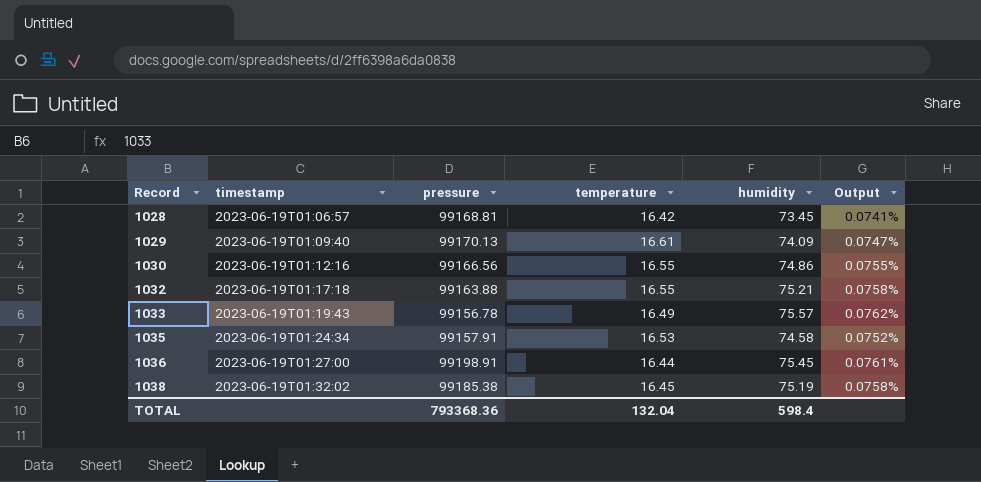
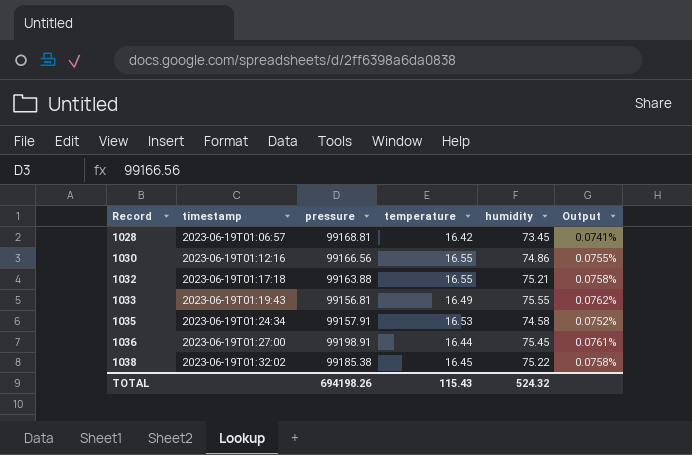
row 1029: 2023-06-19T01:09:40 | 99170.13 | 16.61 | 74.09 | 0.0747% -> none
1033 | pressure: 99156.78 -> 99156.81
1033 | humidity: 75.57 -> 75.55
1038 | humidity: 75.19 -> 75.22
TOTAL | pressure: 793368.36 -> 694198.26
TOTAL | temperature: 132.04 -> 115.43
TOTAL | humidity: 598.4 -> 524.32

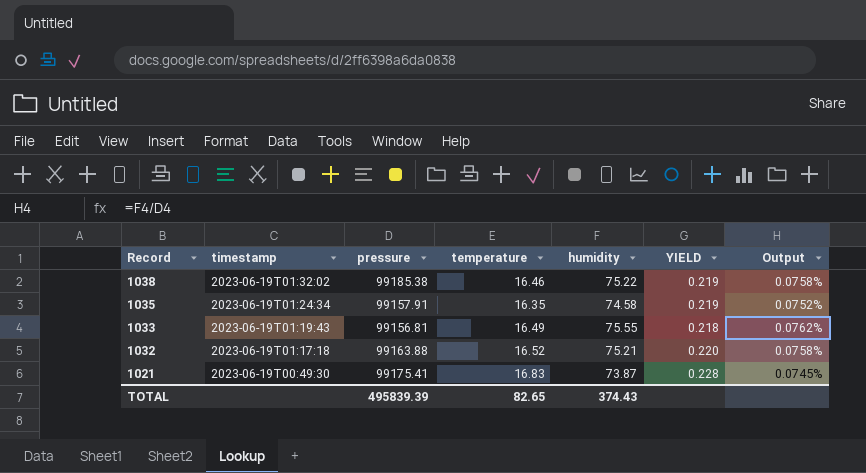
row order: Record ascending -> Record descending
column YIELD | formula: none -> [temperature] / [humidity]
row 1028: 2023-06-19T01:06:57 | 99168.81 | 16.42 | 73.45 | 0.0741% -> none
row 1030: 2023-06-19T01:12:16 | 99166.56 | 16.55 | 74.86 | 0.0755% -> none
row 1036: 2023-06-19T01:27:00 | 99198.91 | 16.44 | 75.45 | 0.0761% -> none
1038 | temperature: 16.45 -> 16.46
1035 | temperature: 16.53 -> 16.35
1032 | temperature: 16.55 -> 16.52
row 1021: none -> 2023-06-19T00:49:30 | 99175.41 | 16.83 | 73.87 | 0.228 | 0.0745%
TOTAL | pressure: 694198.26 -> 495839.39
TOTAL | temperature: 115.43 -> 82.65
TOTAL | humidity: 524.32 -> 374.43

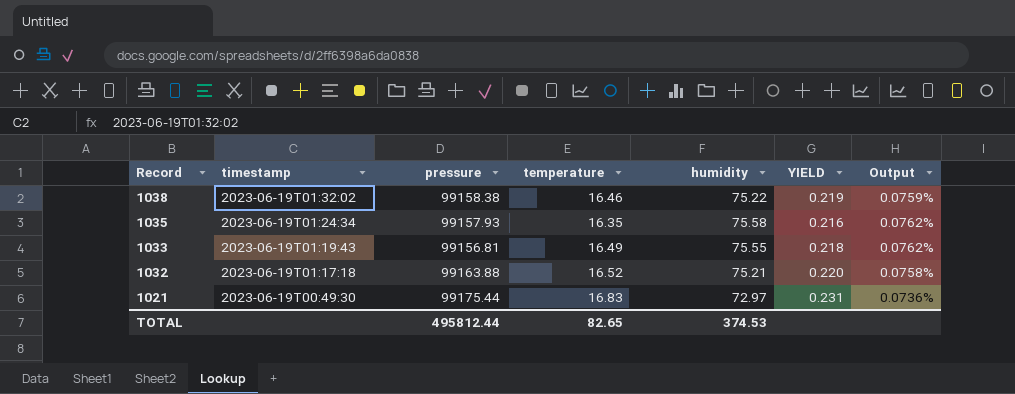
1038 | pressure: 99185.38 -> 99158.38
1038 | Output: 0.0758% -> 0.0759%
1035 | pressure: 99157.91 -> 99157.93
1035 | humidity: 74.58 -> 75.58
1035 | YIELD: 0.219 -> 0.216
1035 | Output: 0.0752% -> 0.0762%
1021 | pressure: 99175.41 -> 99175.44
1021 | humidity: 73.87 -> 72.97
1021 | YIELD: 0.228 -> 0.231
1021 | Output: 0.0745% -> 0.0736%
TOTAL | pressure: 495839.39 -> 495812.44
TOTAL | humidity: 374.43 -> 374.53

